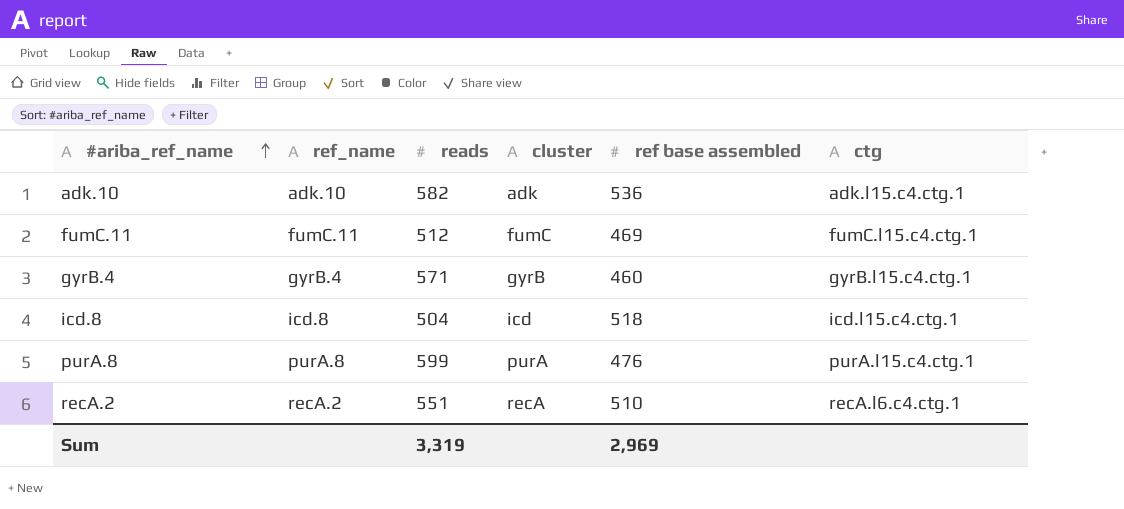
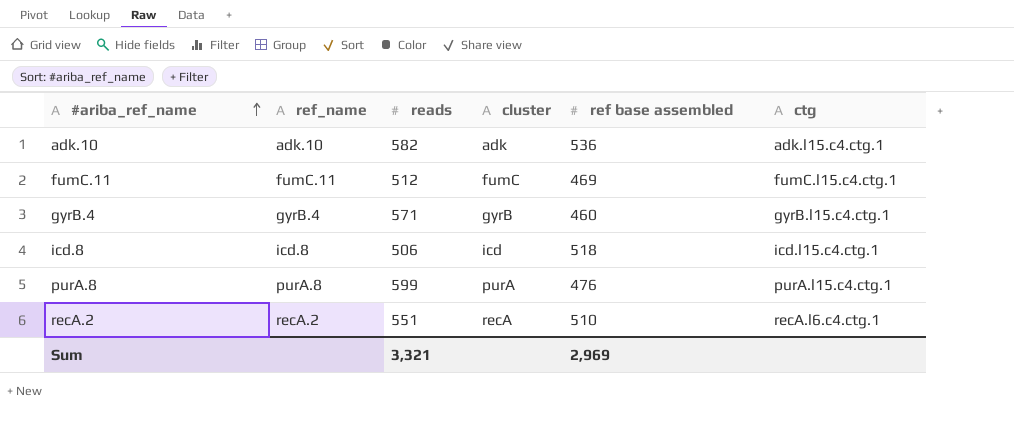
icd.8 | reads: 504 -> 506
Sum | reads: 3,319 -> 3,321

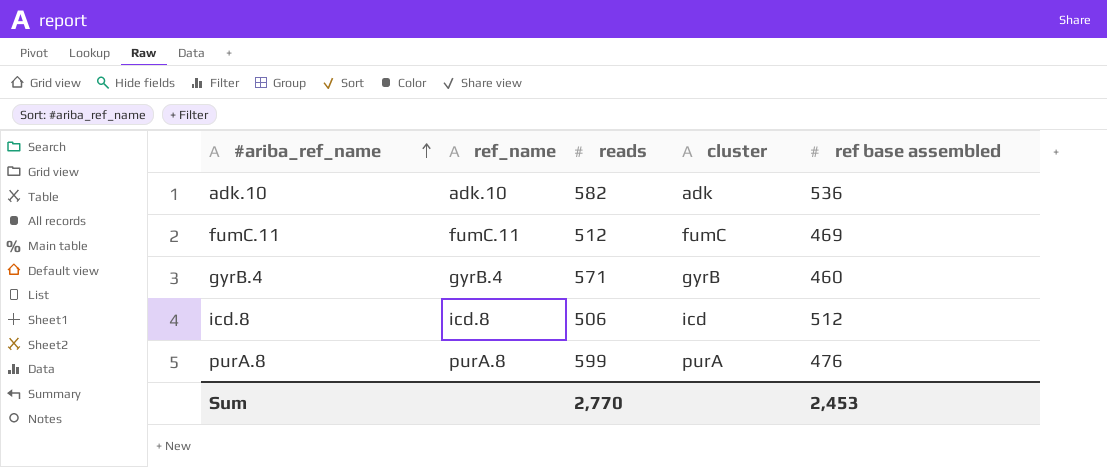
column ctg | position: 6 -> none
row recA.2: recA.2 | 551 | recA | 510 | recA.l6.c4.ctg.1 -> none
icd.8 | ref base assembled: 518 -> 512
Sum | reads: 3,321 -> 2,770
Sum | ref base assembled: 2,969 -> 2,453

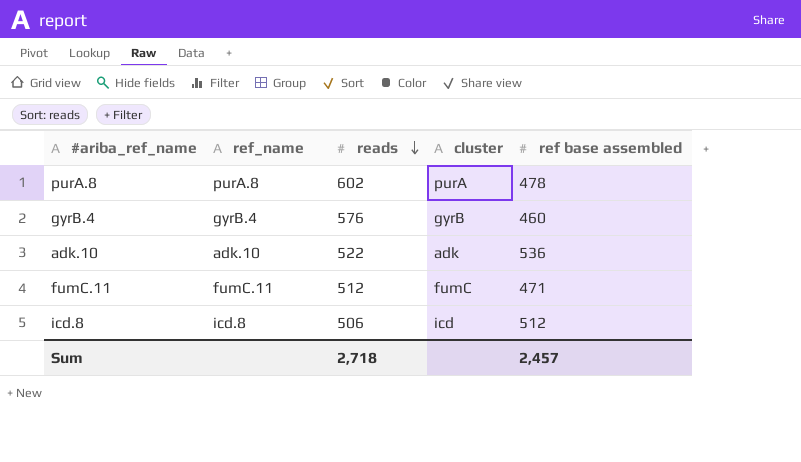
row order: #ariba_ref_name ascending -> reads descending
purA.8 | reads: 599 -> 602
purA.8 | ref base assembled: 476 -> 478
gyrB.4 | reads: 571 -> 576
adk.10 | reads: 582 -> 522
fumC.11 | ref base assembled: 469 -> 471
Sum | reads: 2,770 -> 2,718
Sum | ref base assembled: 2,453 -> 2,457

